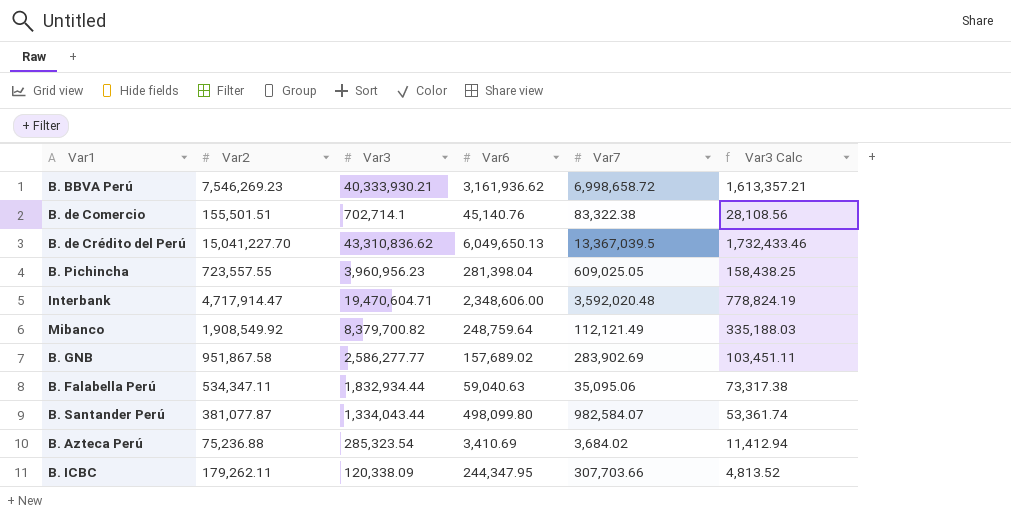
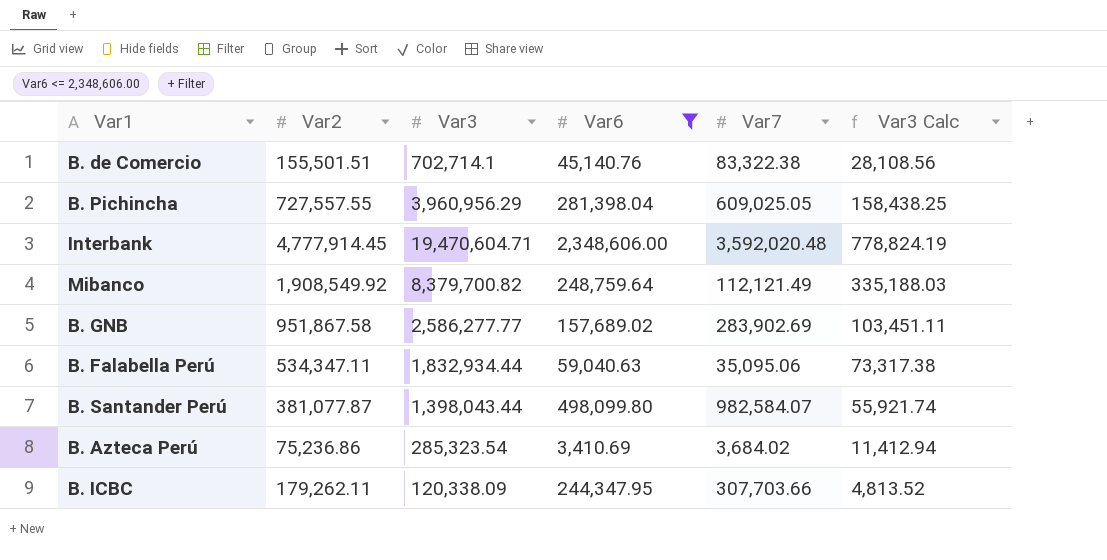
filter: none -> Var6 <= 2,348,606.00
B. Pichincha | Var2: 723,557.55 -> 727,557.55
B. Pichincha | Var3: 3,960,956.23 -> 3,960,956.29
Interbank | Var2: 4,717,914.47 -> 4,777,914.45
B. Santander Perú | Var3: 1,334,043.44 -> 1,398,043.44
B. Santander Perú | Var3 Calc: 53,361.74 -> 55,921.74
B. Azteca Perú | Var2: 75,236.88 -> 75,236.86

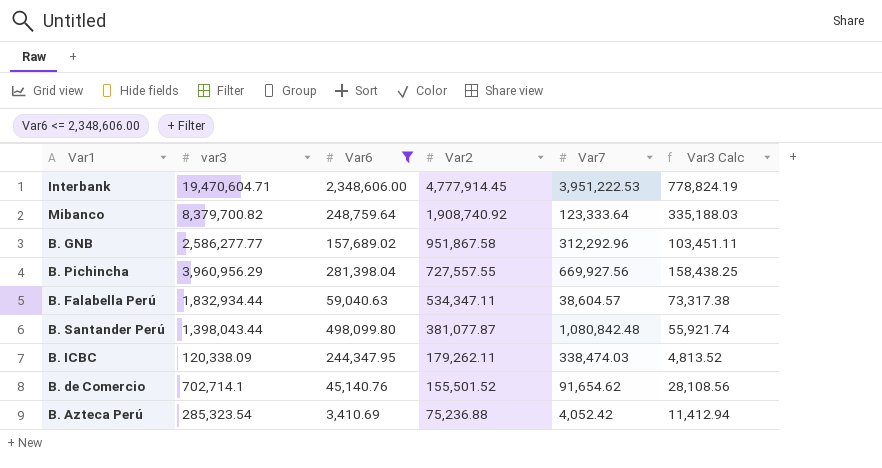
row order: none -> Var2 descending
column name: Var3 -> var3
column Var2 | position: 2 -> 4
Interbank | Var7: 3,592,020.48 -> 3,951,222.53
Mibanco | Var2: 1,908,549.92 -> 1,908,740.92
Mibanco | Var7: 112,121.49 -> 123,333.64
B. GNB | Var7: 283,902.69 -> 312,292.96
B. Pichincha | Var7: 609,025.05 -> 669,927.56
B. Falabella Perú | Var7: 35,095.06 -> 38,604.57
B. Santander Perú | Var7: 982,584.07 -> 1,080,842.48
B. ICBC | Var7: 307,703.66 -> 338,474.03
B. de Comercio | Var2: 155,501.51 -> 155,501.52
B. de Comercio | Var7: 83,322.38 -> 91,654.62
B. Azteca Perú | Var2: 75,236.86 -> 75,236.88
B. Azteca Perú | Var7: 3,684.02 -> 4,052.42

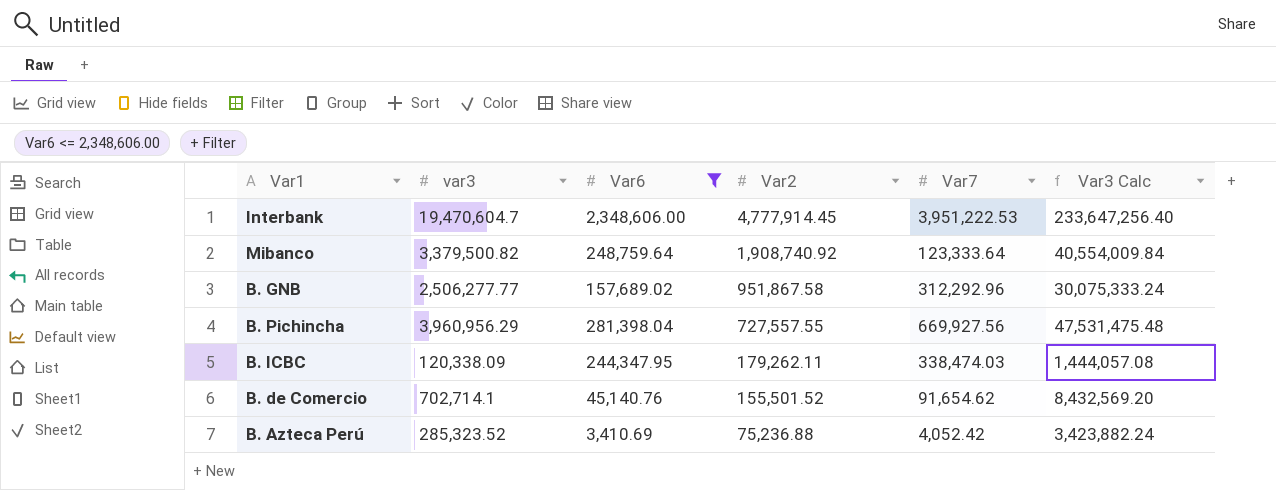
column Var3 Calc | formula: [var3] * 0.04 -> [var3] * 12
row B. Falabella Perú: 1,832,934.44 | 59,040.63 | 534,347.11 | 38,604.57 | 73,317.38 -> none
row B. Santander Perú: 1,398,043.44 | 498,099.80 | 381,077.87 | 1,080,842.48 | 55,921.74 -> none
Interbank | var3: 19,470,604.71 -> 19,470,604.7
Mibanco | var3: 8,379,700.82 -> 3,379,500.82
B. GNB | var3: 2,586,277.77 -> 2,506,277.77
B. Azteca Perú | var3: 285,323.54 -> 285,323.52

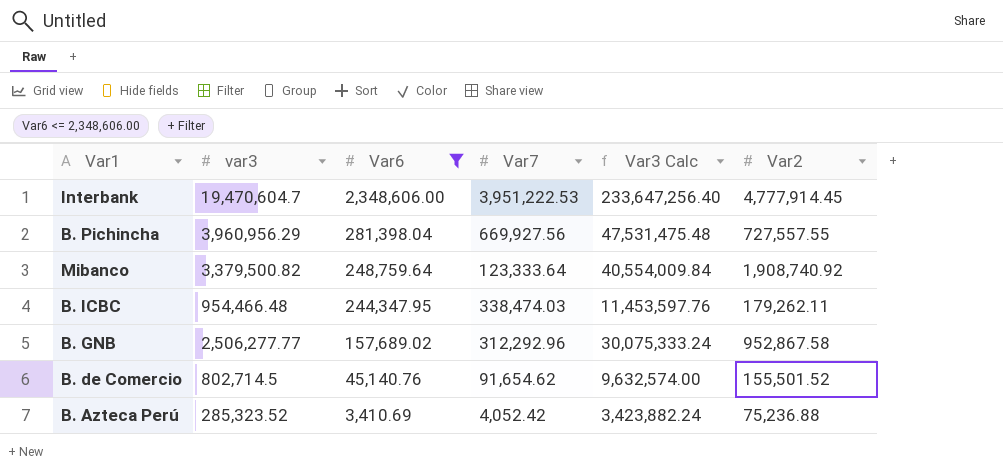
row order: Var2 descending -> Var6 descending
column Var2 | position: 4 -> 6
B. ICBC | var3: 120,338.09 -> 954,466.48
B. ICBC | Var3 Calc: 1,444,057.08 -> 11,453,597.76
B. GNB | Var2: 951,867.58 -> 952,867.58
B. de Comercio | var3: 702,714.1 -> 802,714.5
B. de Comercio | Var3 Calc: 8,432,569.20 -> 9,632,574.00

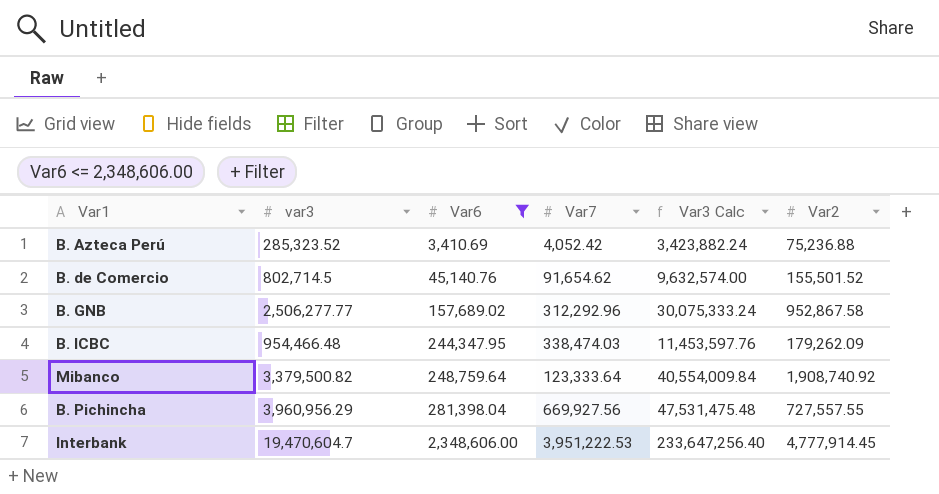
row order: Var6 descending -> Var6 ascending
B. ICBC | Var2: 179,262.11 -> 179,262.09

